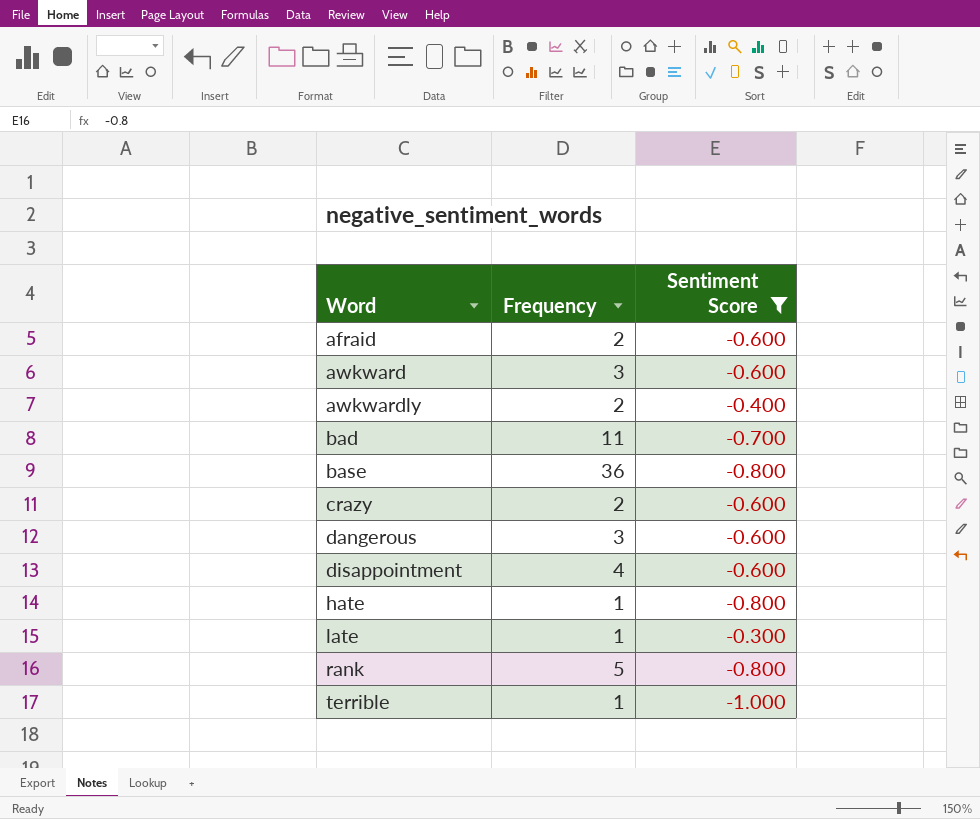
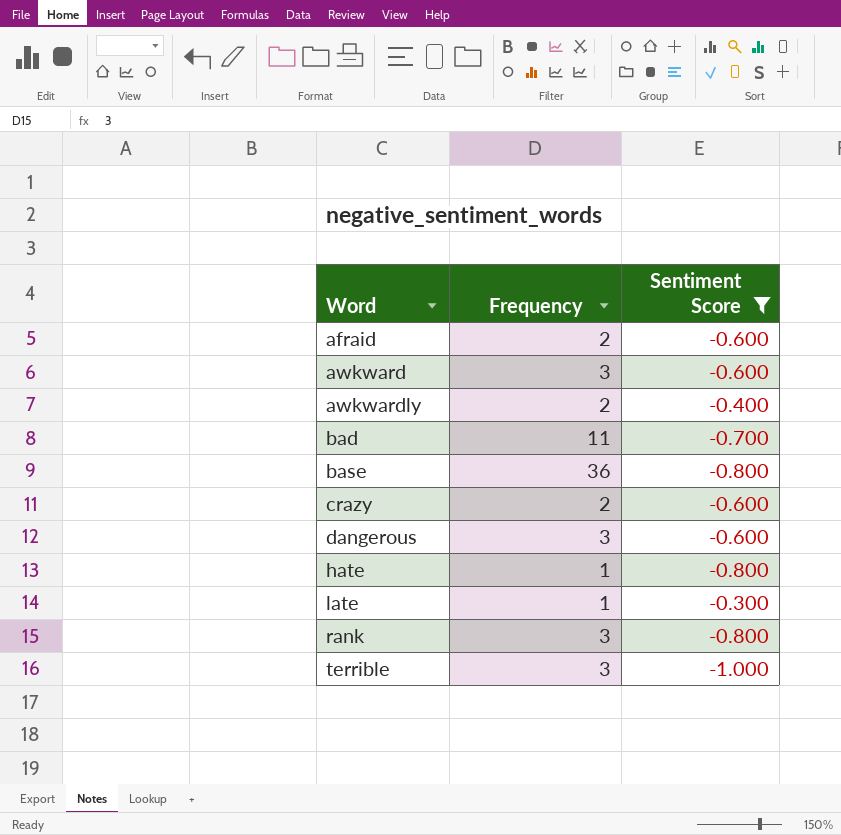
row disappointment: 4 | -0.600 -> none
rank | Frequency: 5 -> 3
terrible | Frequency: 1 -> 3

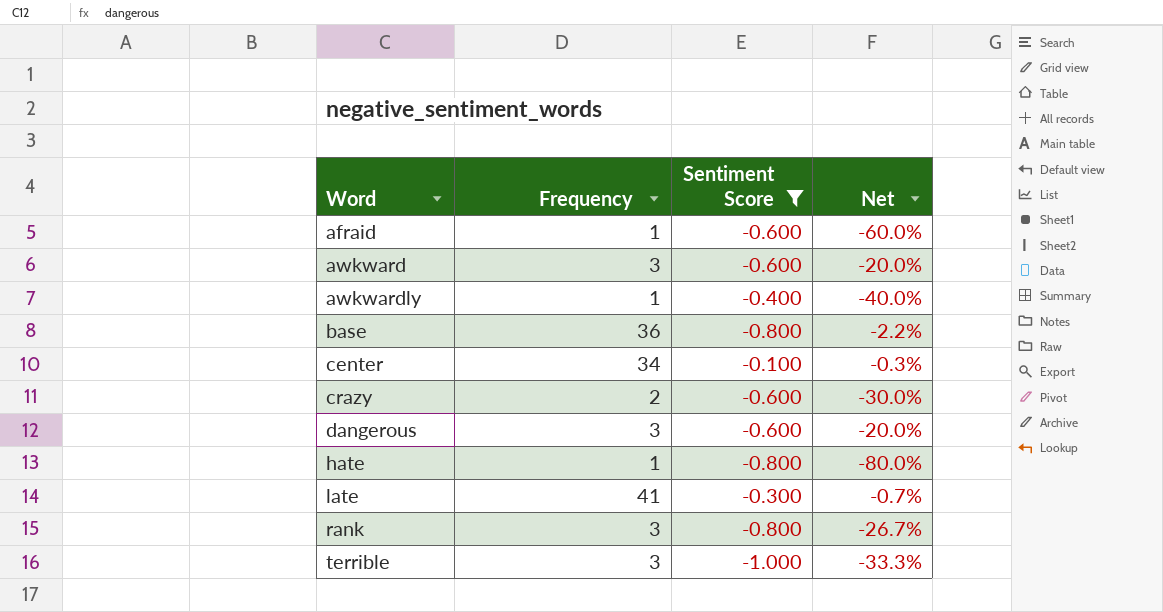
column Net | formula: none -> [Sentiment Score] / [Frequency]
row bad: 11 | -0.700 -> none
afraid | Frequency: 2 -> 1
awkwardly | Frequency: 2 -> 1
row center: none -> 34 | -0.100 | -0.3%
late | Frequency: 1 -> 41

